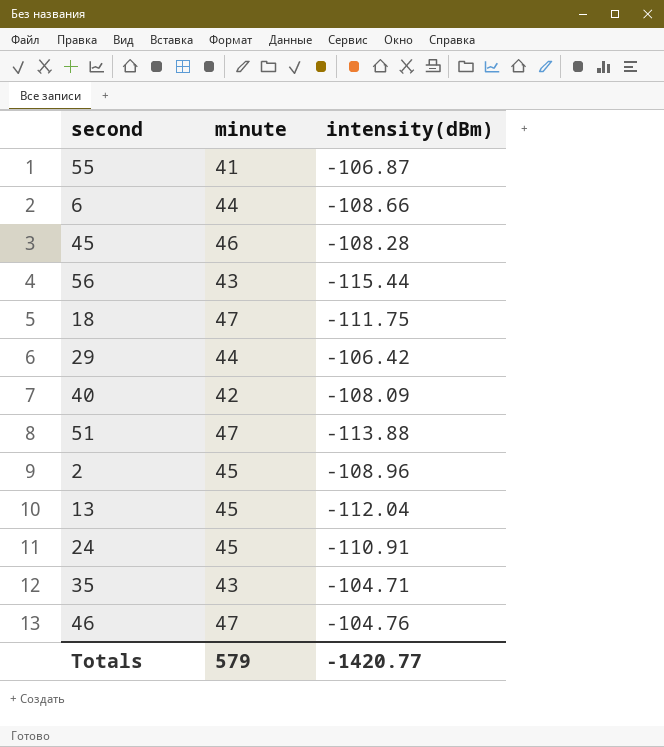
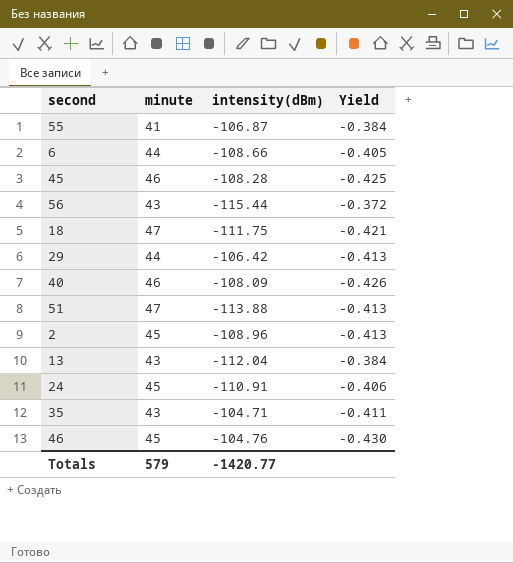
column Yield | formula: none -> [minute] / [intensity(dBm)]
40 | minute: 42 -> 46
13 | minute: 45 -> 43
46 | minute: 47 -> 45

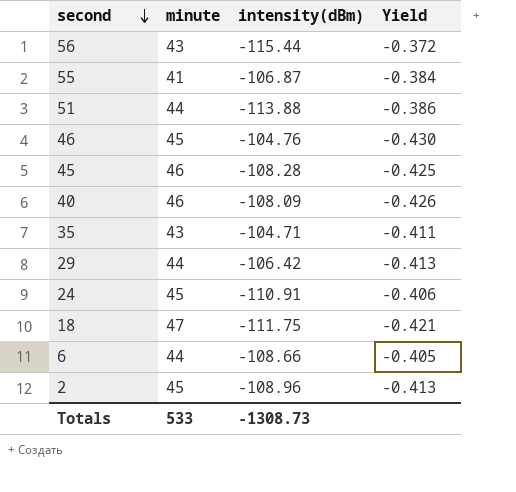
row order: none -> second descending
row 13: 43 | -112.04 | -0.384 -> none
51 | minute: 47 -> 44
51 | Yield: -0.413 -> -0.386
Totals | minute: 579 -> 533
Totals | intensity(dBm): -1420.77 -> -1308.73

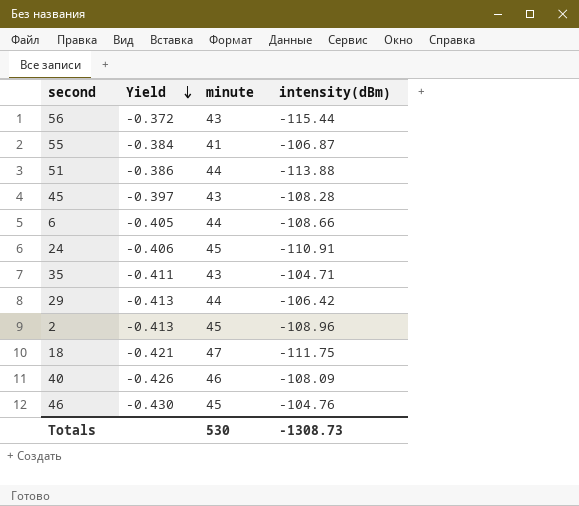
row order: second descending -> Yield descending
column Yield | position: 4 -> 2
45 | Yield: -0.425 -> -0.397
45 | minute: 46 -> 43
Totals | minute: 533 -> 530

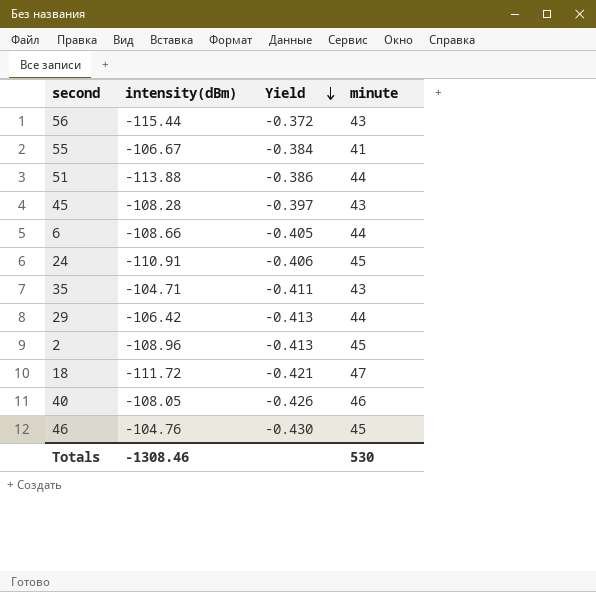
column intensity(dBm) | position: 4 -> 2
55 | intensity(dBm): -106.87 -> -106.67
18 | intensity(dBm): -111.75 -> -111.72
40 | intensity(dBm): -108.09 -> -108.05
Totals | intensity(dBm): -1308.73 -> -1308.46

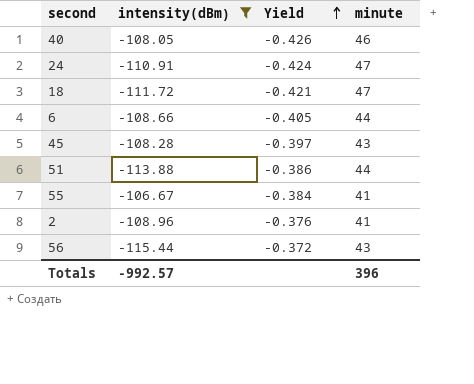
filter: none -> intensity(dBm) <= -106.67
row order: Yield descending -> Yield ascending
24 | Yield: -0.406 -> -0.424
24 | minute: 45 -> 47
2 | Yield: -0.413 -> -0.376
2 | minute: 45 -> 41
Totals | intensity(dBm): -1308.46 -> -992.57
Totals | minute: 530 -> 396

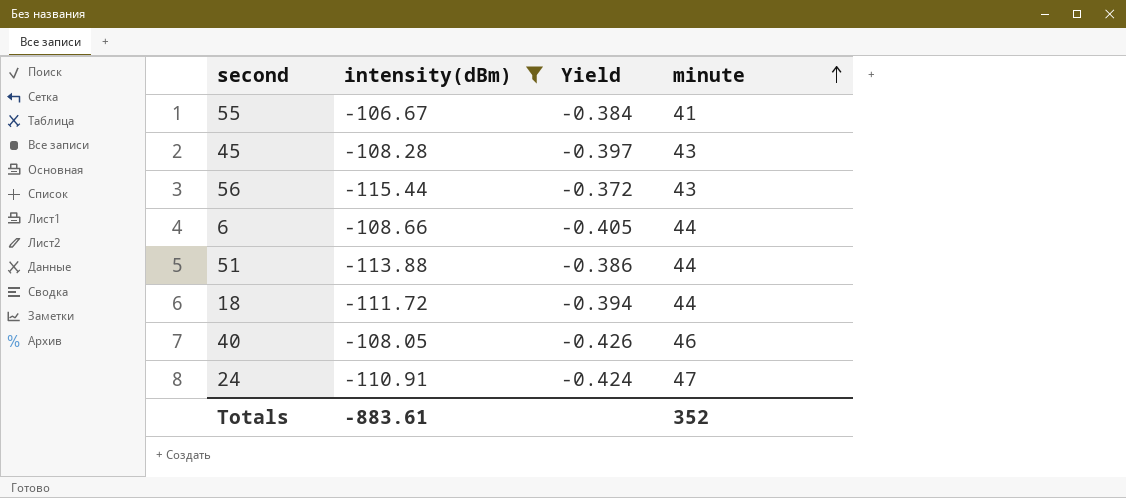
row order: Yield ascending -> minute ascending
row 2: -108.96 | -0.376 | 41 -> none
18 | Yield: -0.421 -> -0.394
18 | minute: 47 -> 44
Totals | intensity(dBm): -992.57 -> -883.61
Totals | minute: 396 -> 352

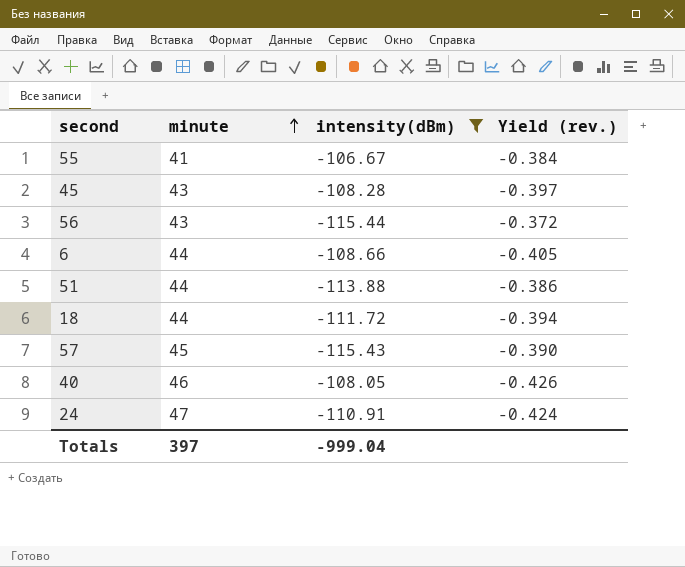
column minute | position: 4 -> 2
column name: Yield -> Yield (rev.)
row 57: none -> 45 | -115.43 | -0.390
Totals | minute: 352 -> 397
Totals | intensity(dBm): -883.61 -> -999.04

